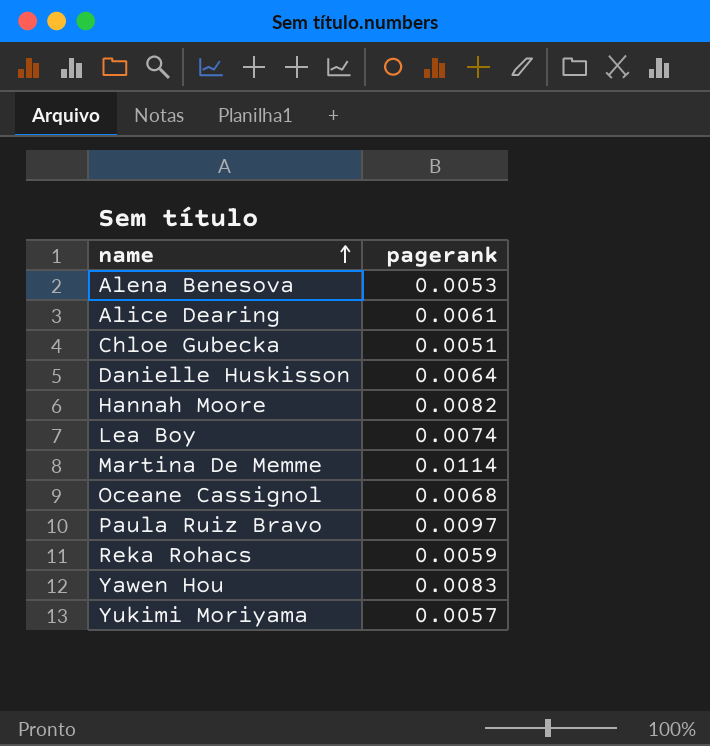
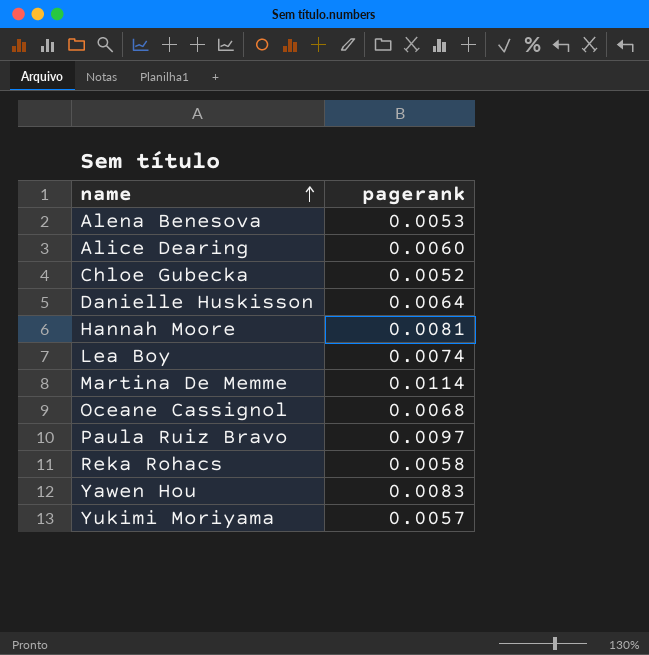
Alice Dearing | pagerank: 0.0061 -> 0.0060
Chloe Gubecka | pagerank: 0.0051 -> 0.0052
Hannah Moore | pagerank: 0.0082 -> 0.0081
Reka Rohacs | pagerank: 0.0059 -> 0.0058

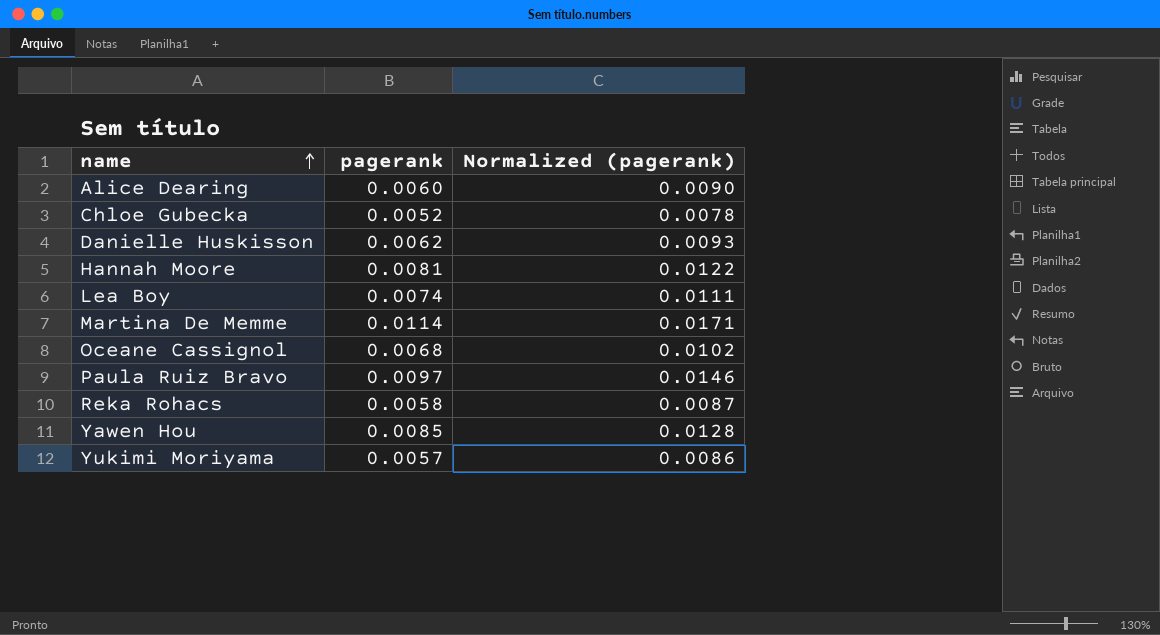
column Normalized (pagerank) | formula: none -> [pagerank] * 1.5
row Alena Benesova: 0.0053 -> none
Danielle Huskisson | pagerank: 0.0064 -> 0.0062
Yawen Hou | pagerank: 0.0083 -> 0.0085

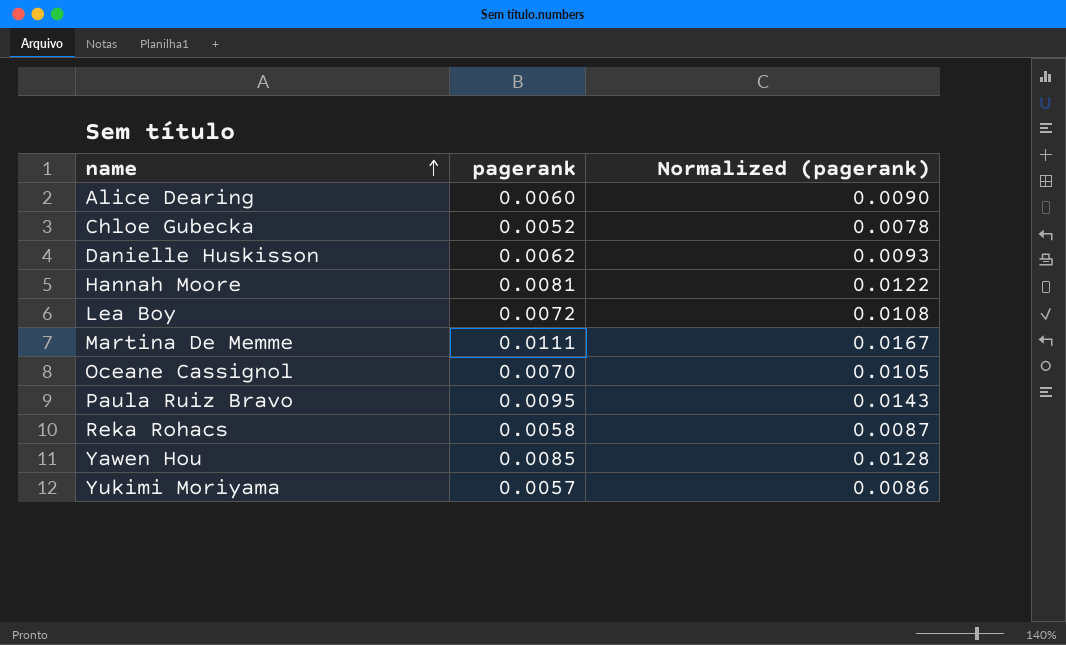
Lea Boy | pagerank: 0.0074 -> 0.0072
Lea Boy | Normalized (pagerank): 0.0111 -> 0.0108
Martina De Memme | pagerank: 0.0114 -> 0.0111
Martina De Memme | Normalized (pagerank): 0.0171 -> 0.0167
Oceane Cassignol | pagerank: 0.0068 -> 0.0070
Oceane Cassignol | Normalized (pagerank): 0.0102 -> 0.0105
Paula Ruiz Bravo | pagerank: 0.0097 -> 0.0095
Paula Ruiz Bravo | Normalized (pagerank): 0.0146 -> 0.0143

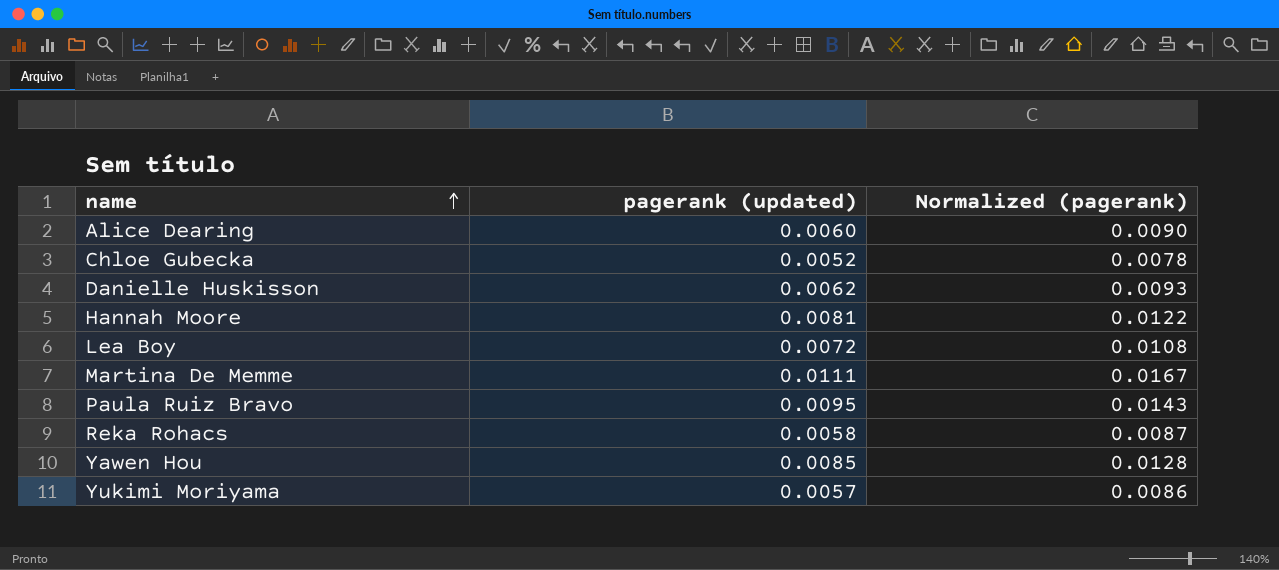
column name: pagerank -> pagerank (updated)
row Oceane Cassignol: 0.0070 | 0.0105 -> none

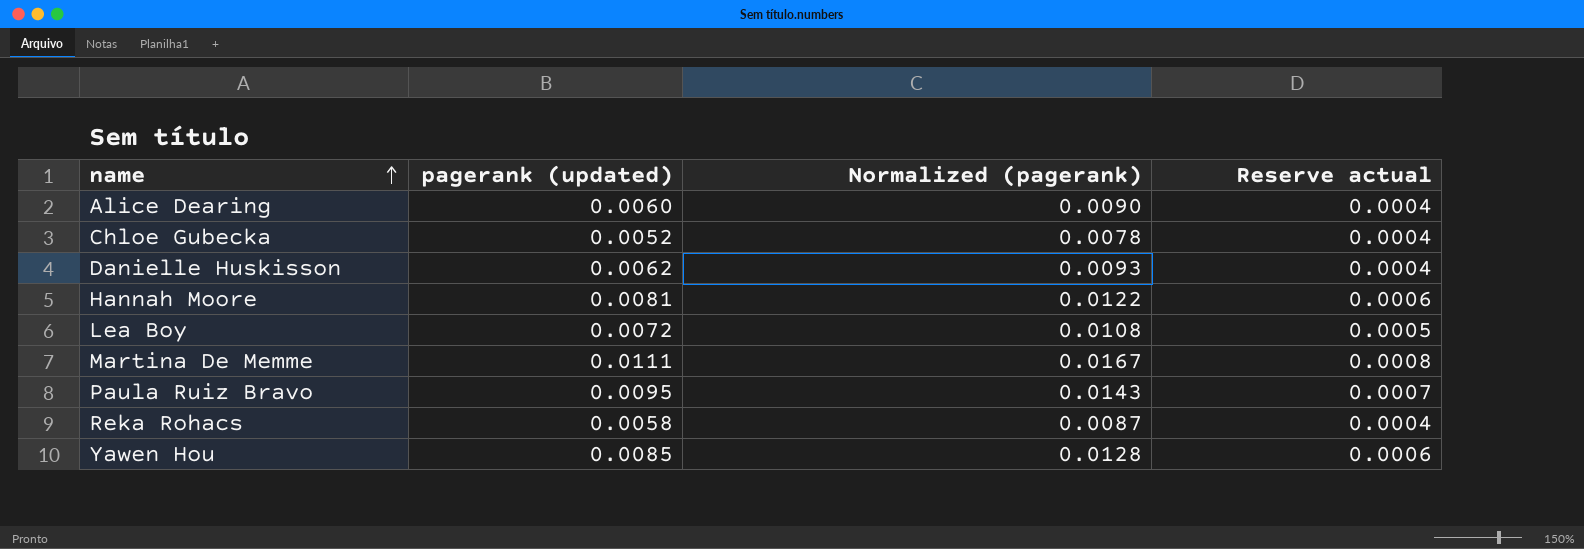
column Reserve actual | formula: none -> [pagerank (updated)] * 0.07
row Yukimi Moriyama: 0.0057 | 0.0086 -> none

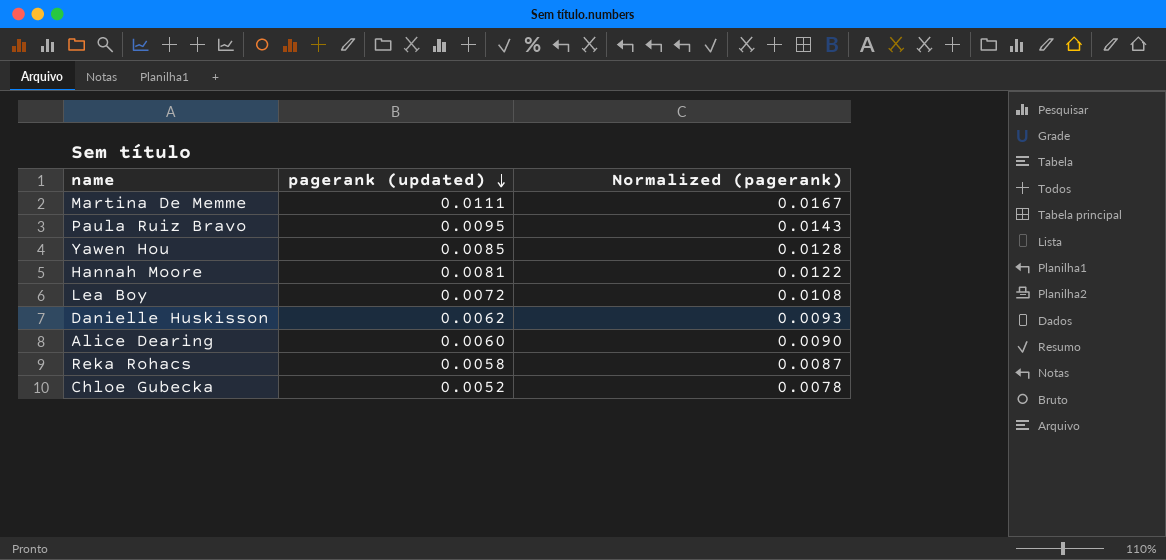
row order: name ascending -> pagerank (updated) descending
column Reserve actual | formula: [pagerank (updated)] * 0.07 -> none

